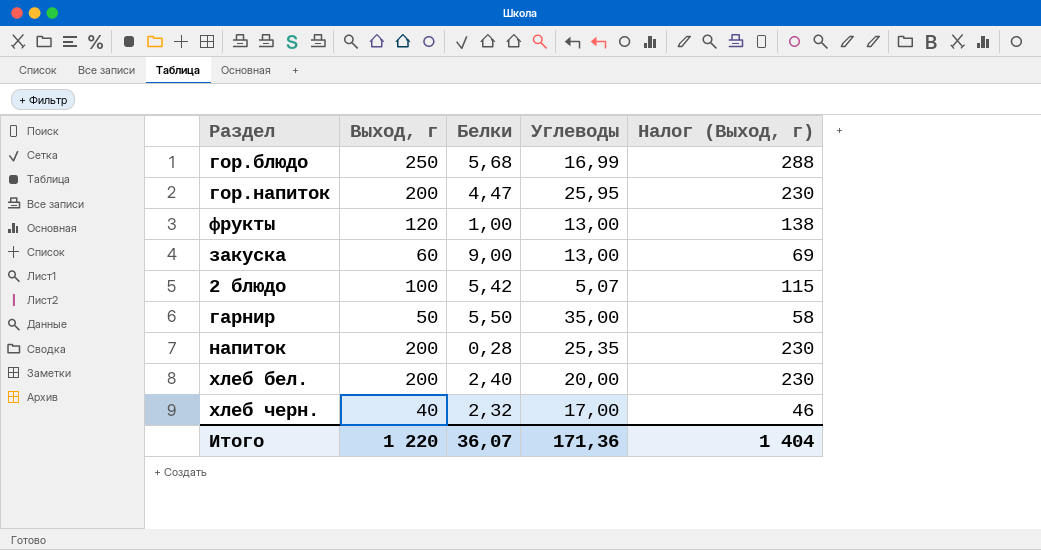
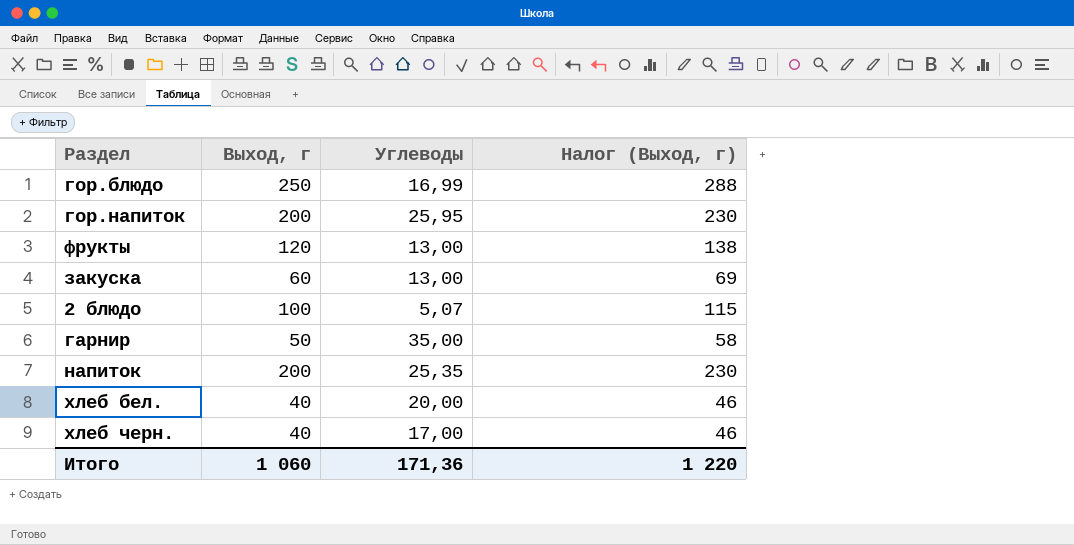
column Белки | position: 3 -> none
хлеб бел. | Выход, г: 200 -> 40
хлеб бел. | Налог (Выход, г): 230 -> 46
Итого | Выход, г: 1 220 -> 1 060
Итого | Налог (Выход, г): 1 404 -> 1 220

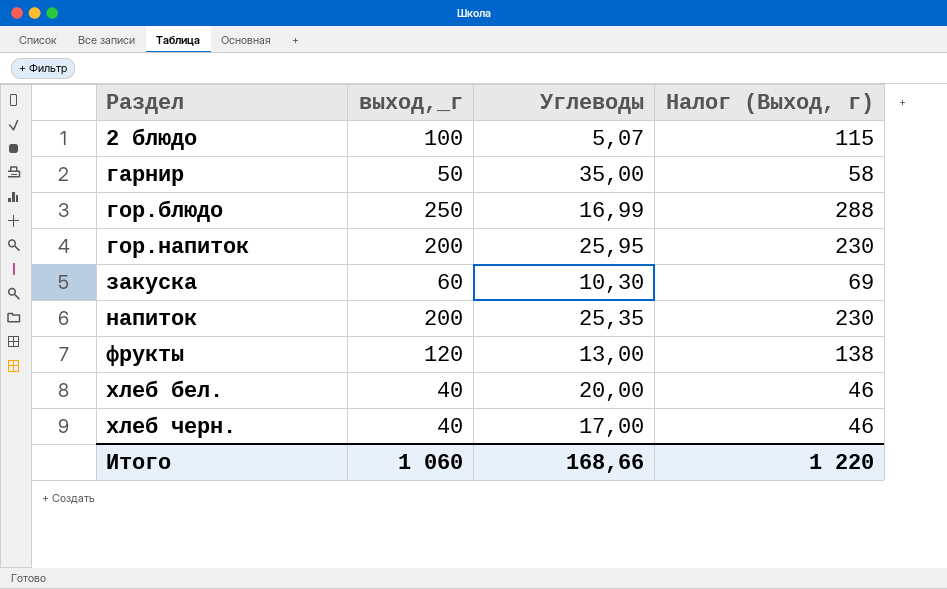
row order: none -> Раздел ascending
column name: Выход, г -> выход,_г
закуска | Углеводы: 13,00 -> 10,30
Итого | Углеводы: 171,36 -> 168,66

